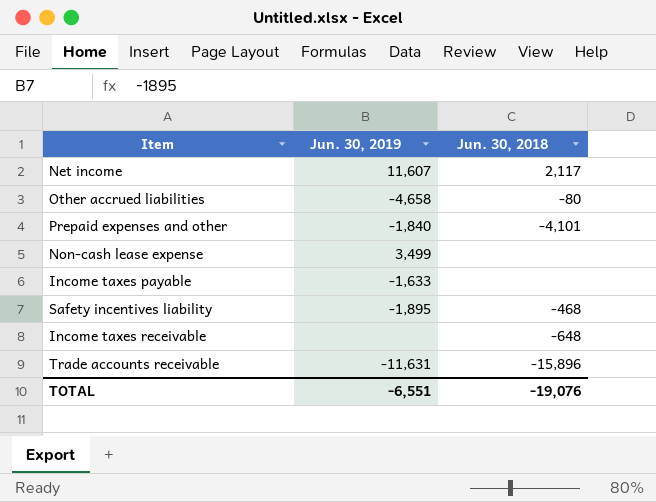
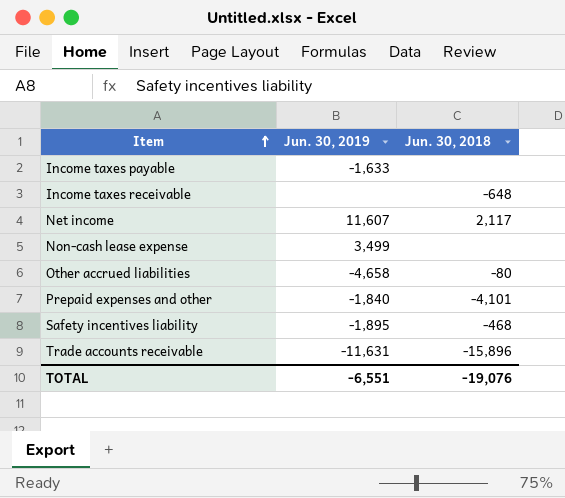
row order: none -> Item ascending

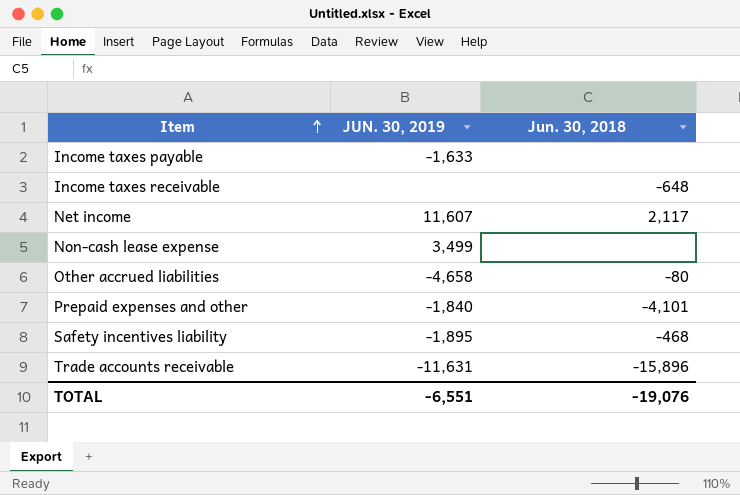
column name: Jun. 30, 2019 -> JUN. 30, 2019

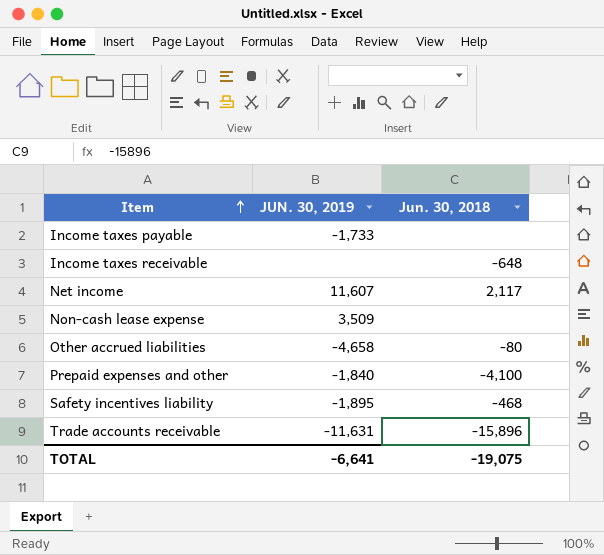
Income taxes payable | JUN. 30, 2019: -1,633 -> -1,733
Non-cash lease expense | JUN. 30, 2019: 3,499 -> 3,509
Prepaid expenses and other | Jun. 30, 2018: -4,101 -> -4,100
TOTAL | JUN. 30, 2019: -6,551 -> -6,641
TOTAL | Jun. 30, 2018: -19,076 -> -19,075

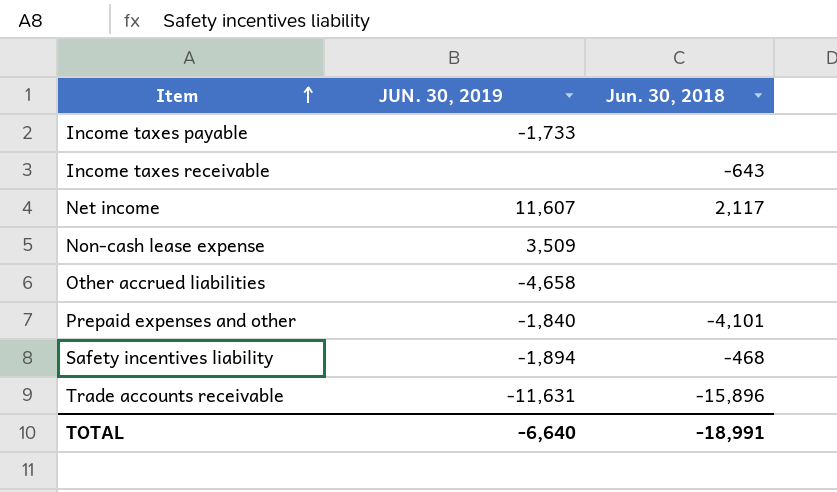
Income taxes receivable | Jun. 30, 2018: -648 -> -643
Other accrued liabilities | Jun. 30, 2018: -80 -> none
Prepaid expenses and other | Jun. 30, 2018: -4,100 -> -4,101
Safety incentives liability | JUN. 30, 2019: -1,895 -> -1,894
TOTAL | JUN. 30, 2019: -6,641 -> -6,640
TOTAL | Jun. 30, 2018: -19,075 -> -18,991

